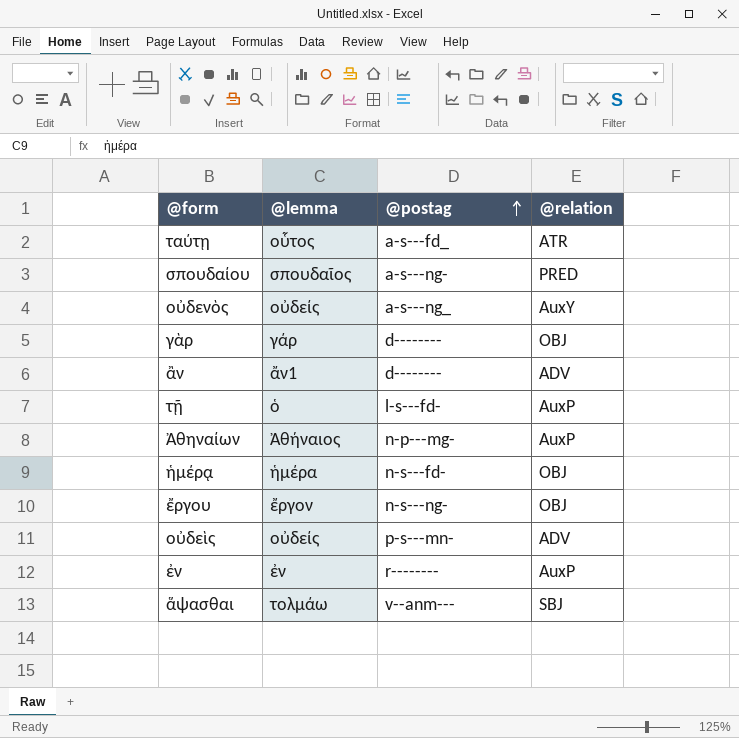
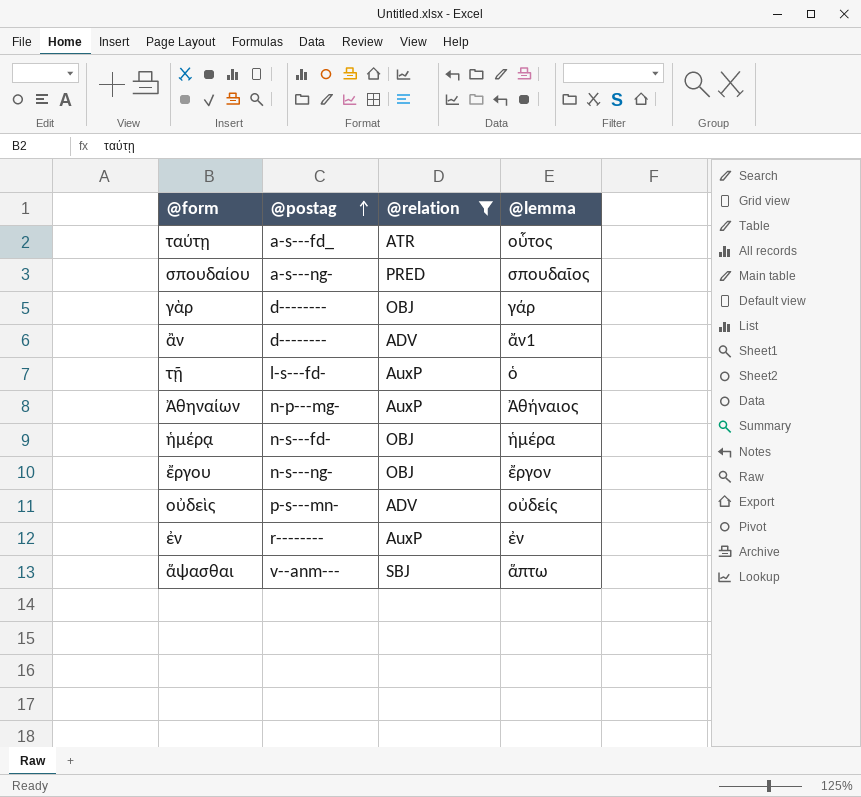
filter: none -> @relation != AuxY
column @lemma | position: 2 -> 4
ἅψασθαι | @lemma: τολμάω -> ἅπτω

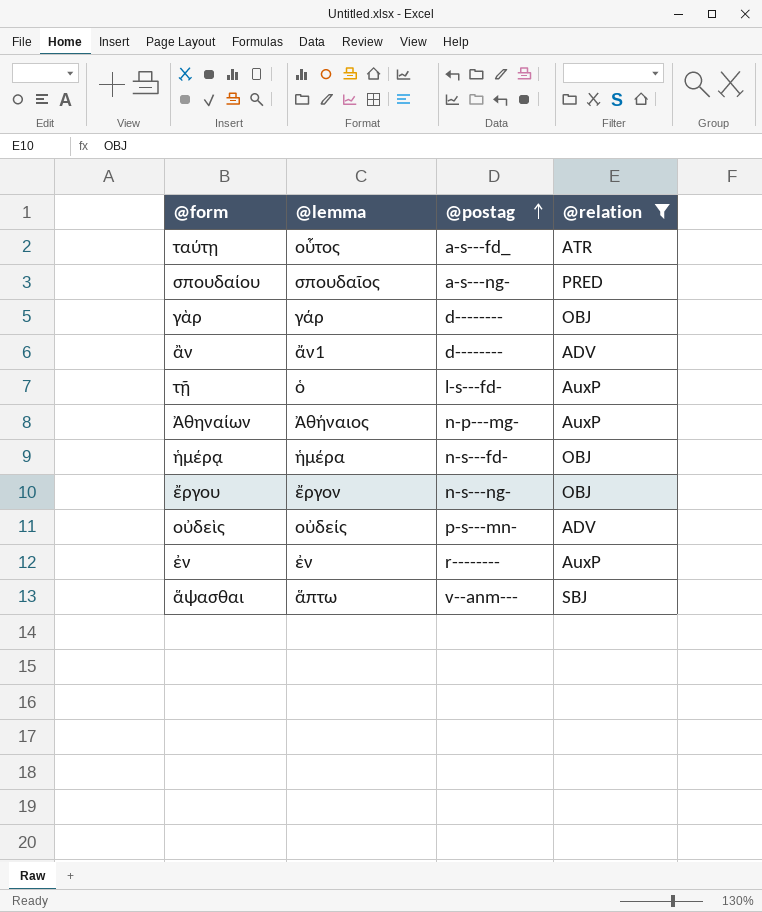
column @lemma | position: 4 -> 2

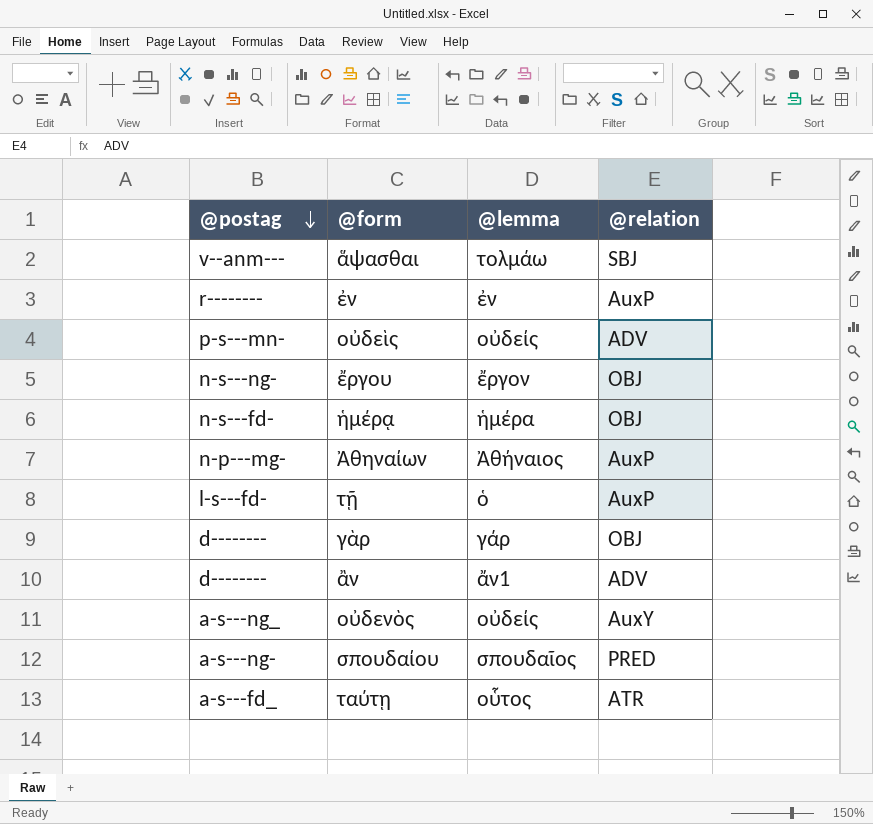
filter: @relation != AuxY -> none
row order: @postag ascending -> @postag descending
column @postag | position: 3 -> 1
ἅψασθαι | @lemma: ἅπτω -> τολμάω

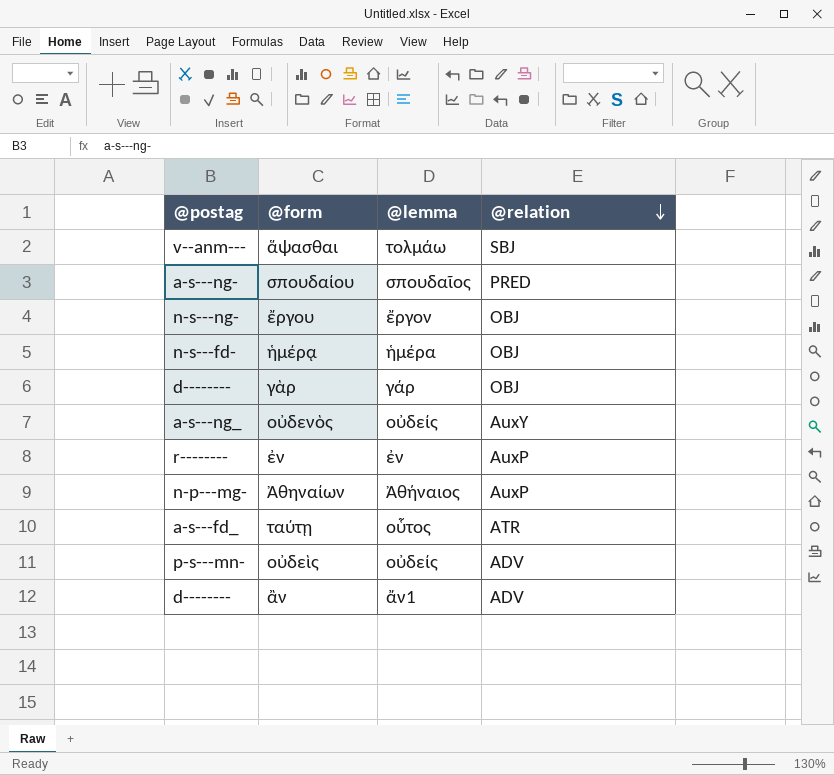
row order: @postag descending -> @relation descending
row τῇ: l-s---fd- | ὁ | AuxP -> none

